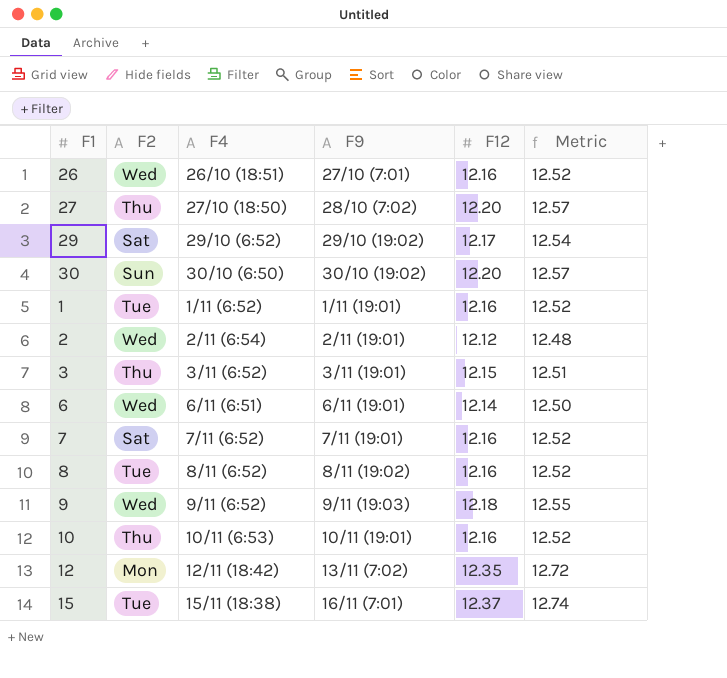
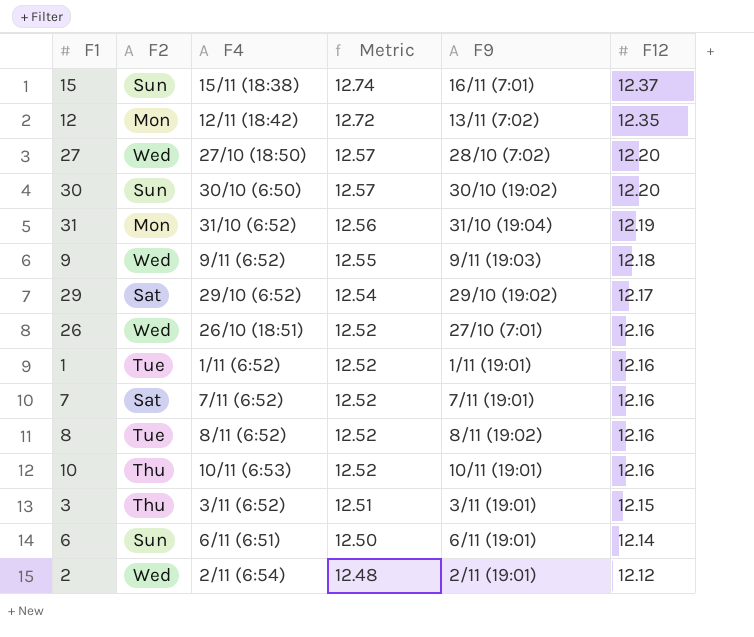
row order: none -> Metric descending
column Metric | position: 6 -> 4
15 | F2: Tue -> Sun
27 | F2: Thu -> Wed
row 31: none -> Mon | 31/10 (6:52) | 12.56 | 31/10 (19:04) | 12.19
6 | F2: Wed -> Sun

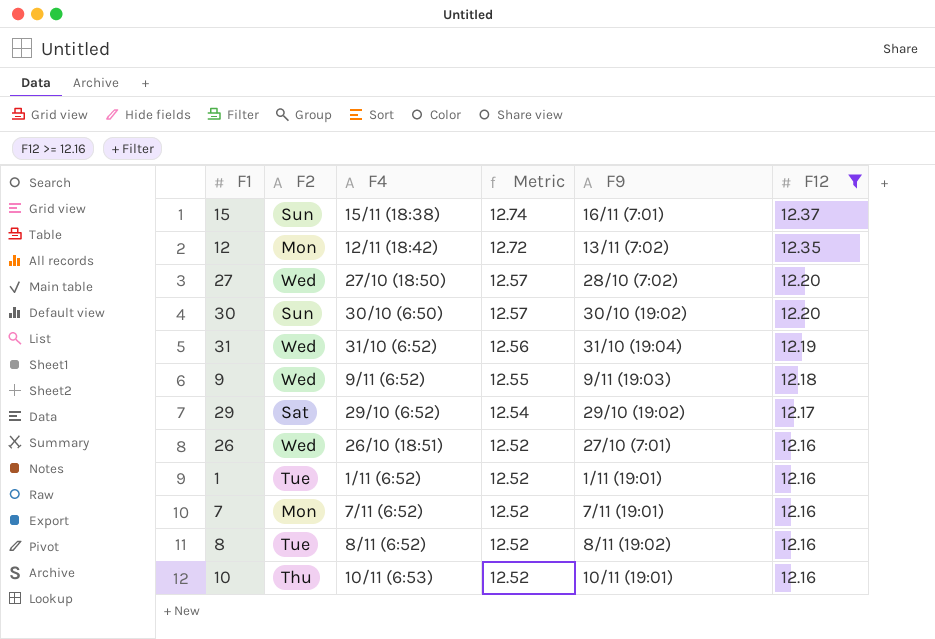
filter: none -> F12 >= 12.16
31 | F2: Mon -> Wed
7 | F2: Sat -> Mon

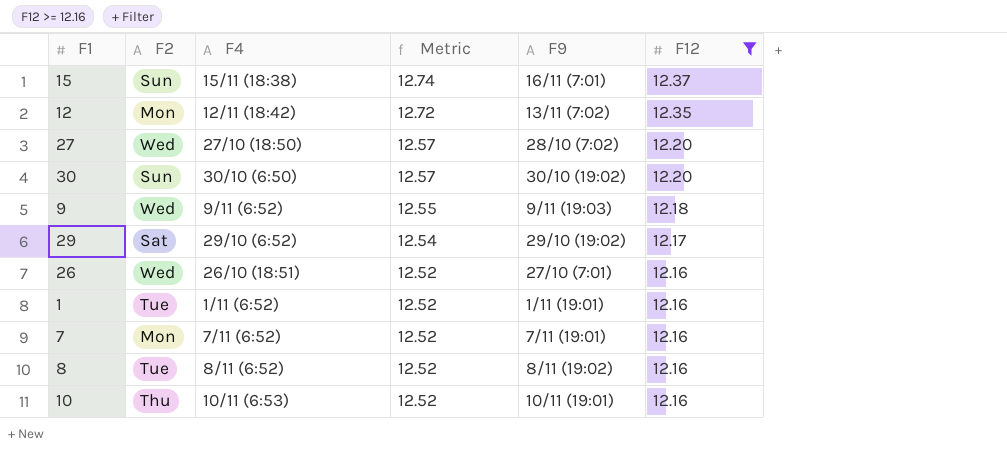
row 31: Wed | 31/10 (6:52) | 12.56 | 31/10 (19:04) | 12.19 -> none

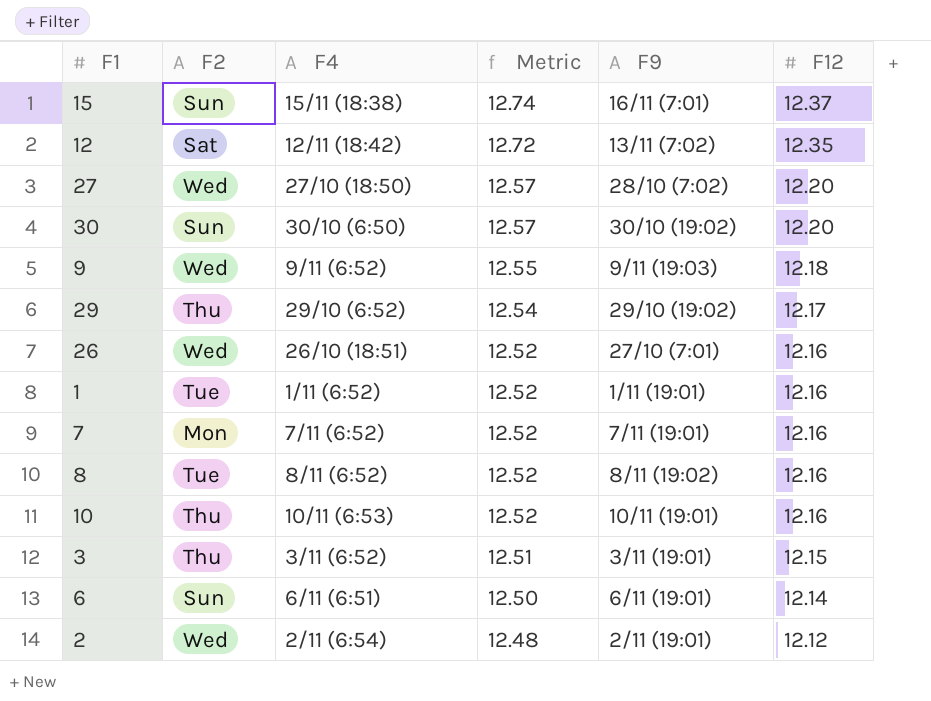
filter: F12 >= 12.16 -> none
12 | F2: Mon -> Sat
29 | F2: Sat -> Thu

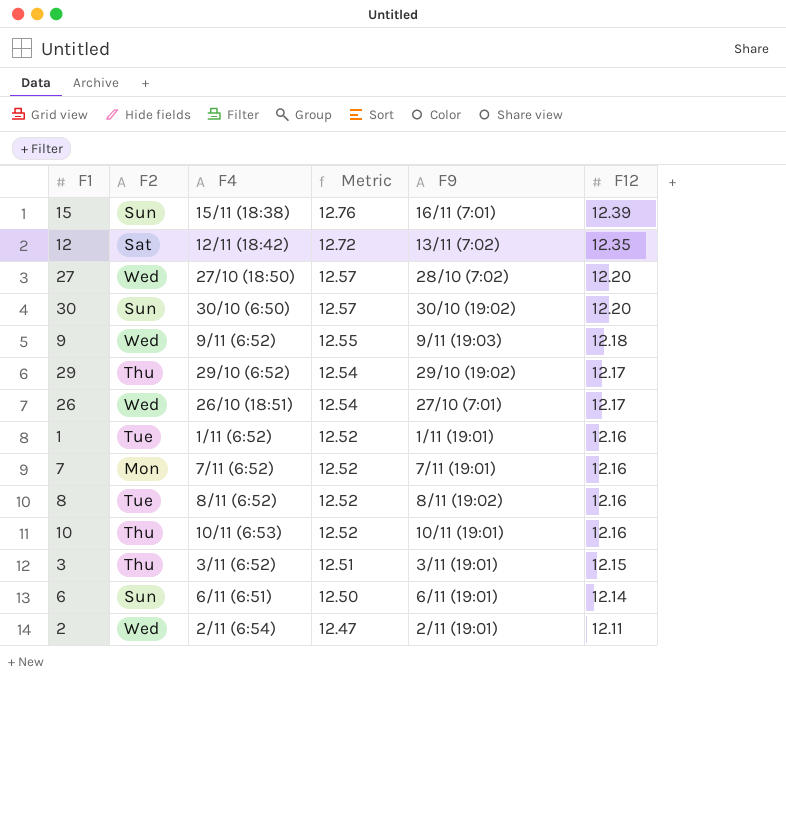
15 | Metric: 12.74 -> 12.76
15 | F12: 12.37 -> 12.39
26 | Metric: 12.52 -> 12.54
26 | F12: 12.16 -> 12.17
2 | Metric: 12.48 -> 12.47
2 | F12: 12.12 -> 12.11

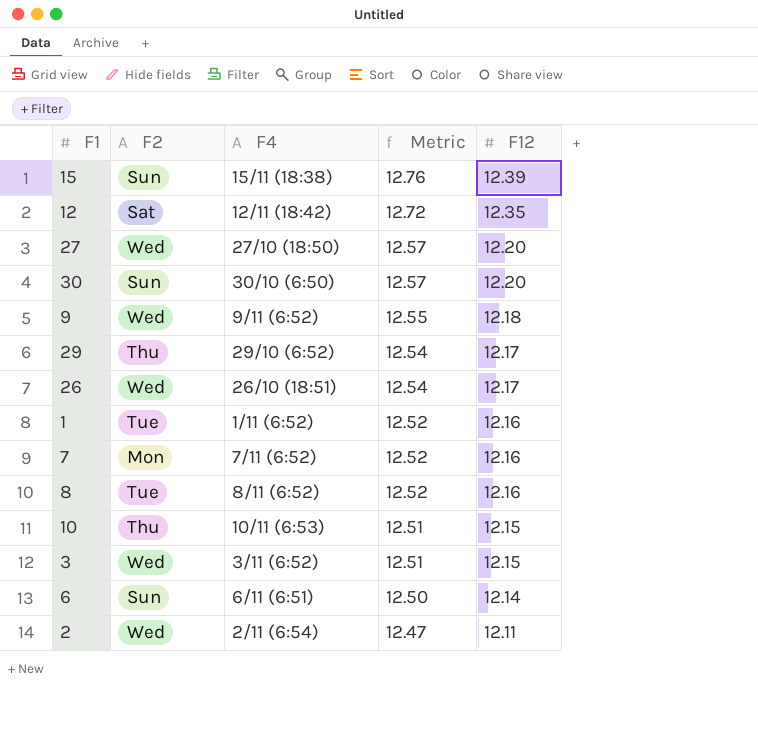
column F9 | position: 5 -> none
10 | Metric: 12.52 -> 12.51
10 | F12: 12.16 -> 12.15
3 | F2: Thu -> Wed

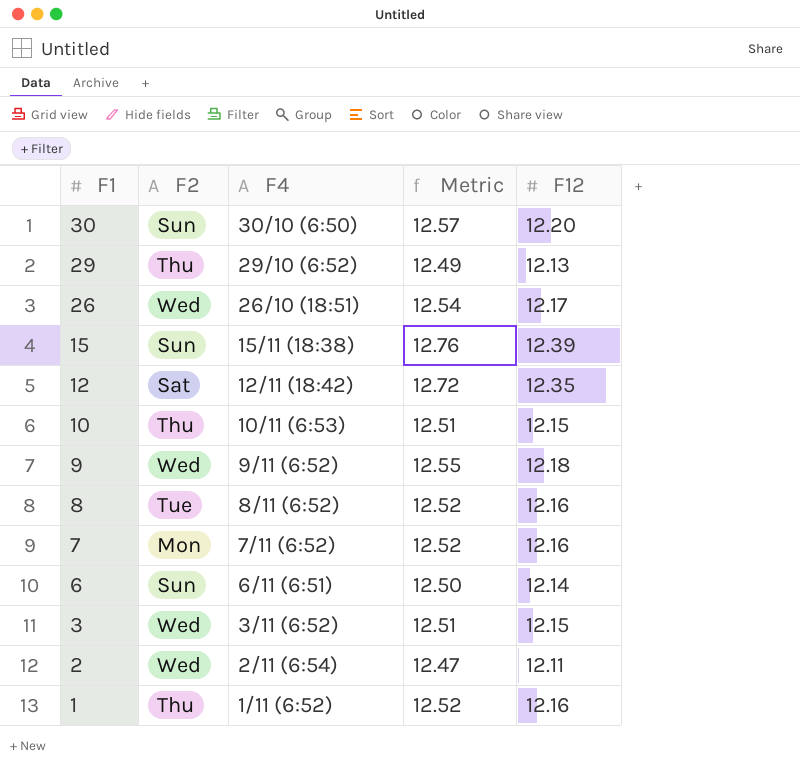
row order: Metric descending -> F1 descending
row 27: Wed | 27/10 (18:50) | 12.57 | 12.20 -> none
29 | Metric: 12.54 -> 12.49
29 | F12: 12.17 -> 12.13
1 | F2: Tue -> Thu

